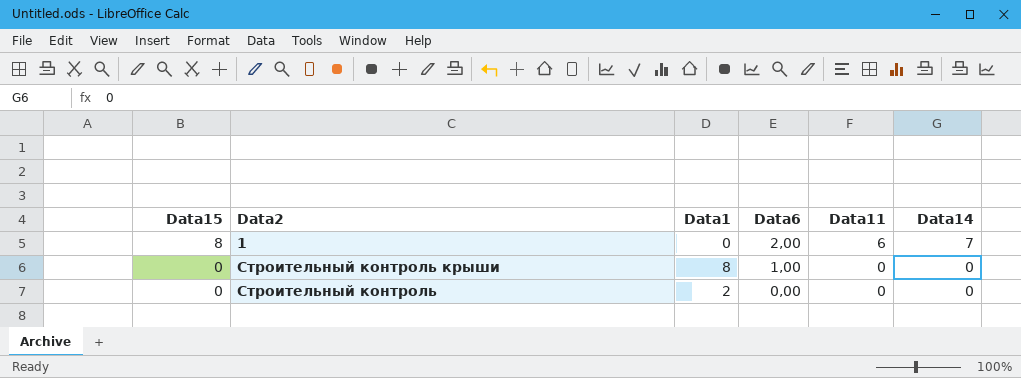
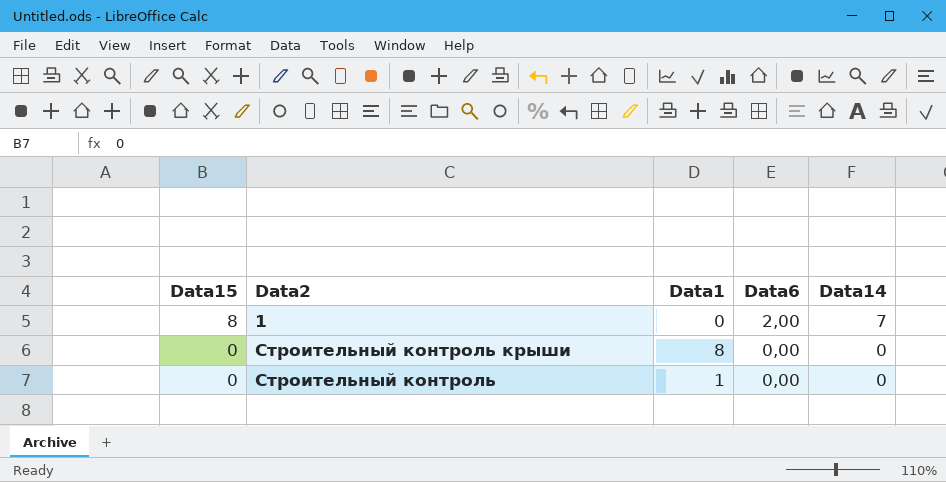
column Data11 | position: 5 -> none
Строительный контроль крыши | Data6: 1,00 -> 0,00
Строительный контроль | Data1: 2 -> 1

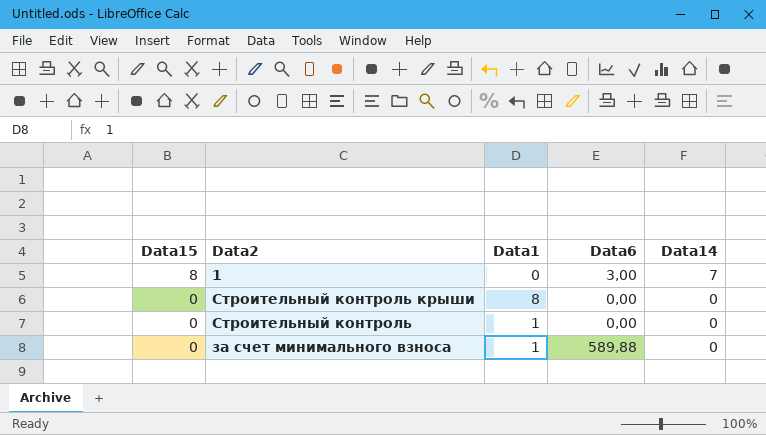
1 | Data6: 2,00 -> 3,00
row за счет минимального взноса: none -> 0 | 1 | 589,88 | 0

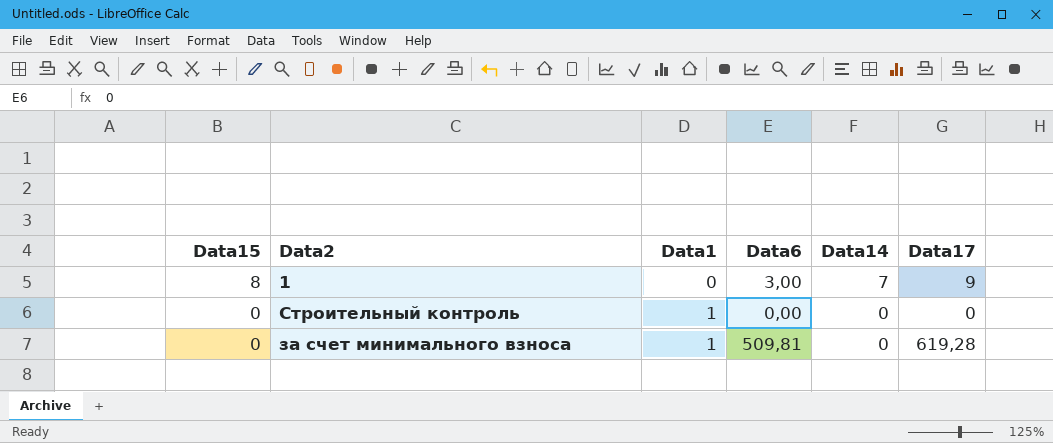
column Data17 | position: none -> 6
row Строительный контроль крыши: 0 | 8 | 0,00 | 0 -> none
за счет минимального взноса | Data6: 589,88 -> 509,81

